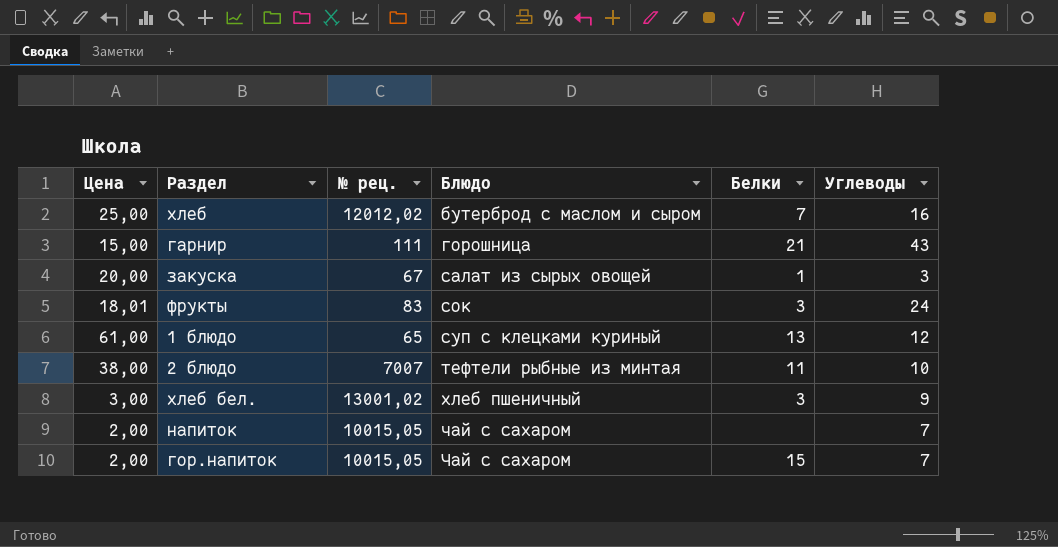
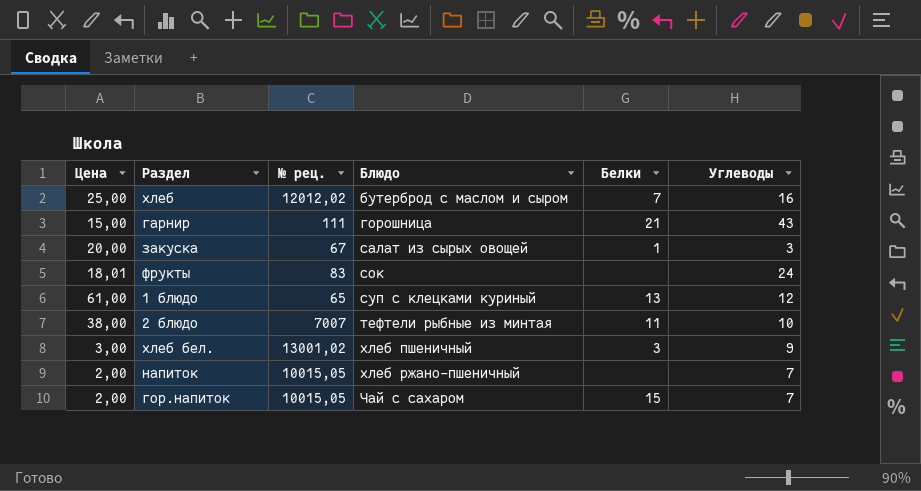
фрукты | Белки: 3 -> none
напиток | Блюдо: чай с сахаром -> хлеб ржано-пшеничный

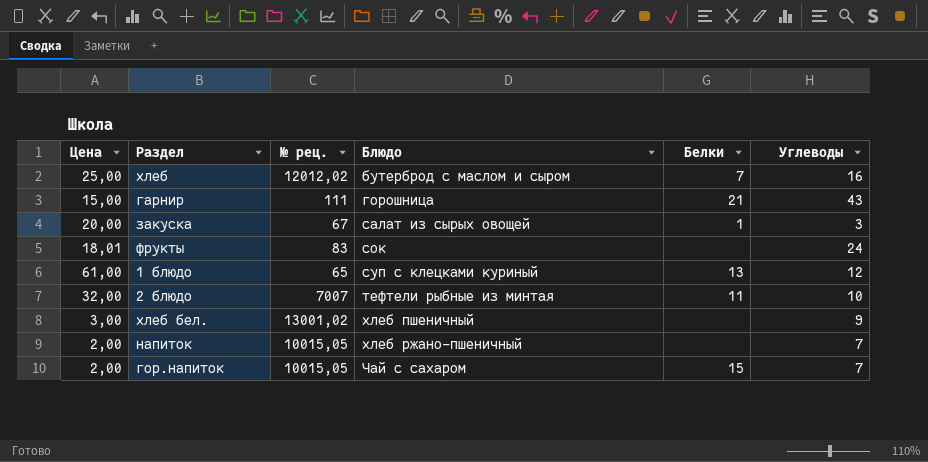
2 блюдо | Цена: 38,00 -> 32,00
хлеб бел. | Белки: 3 -> none

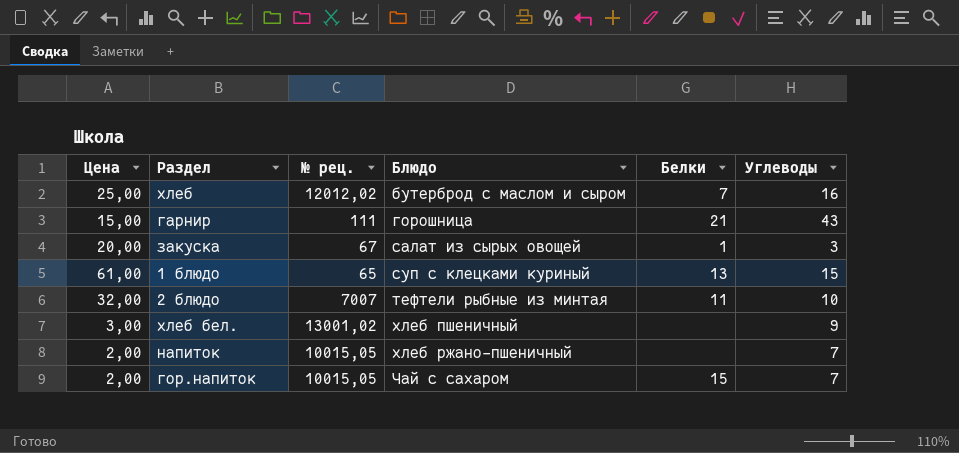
row фрукты: 18,01 | 83 | сок | none | 24 -> none
1 блюдо | Углеводы: 12 -> 15

